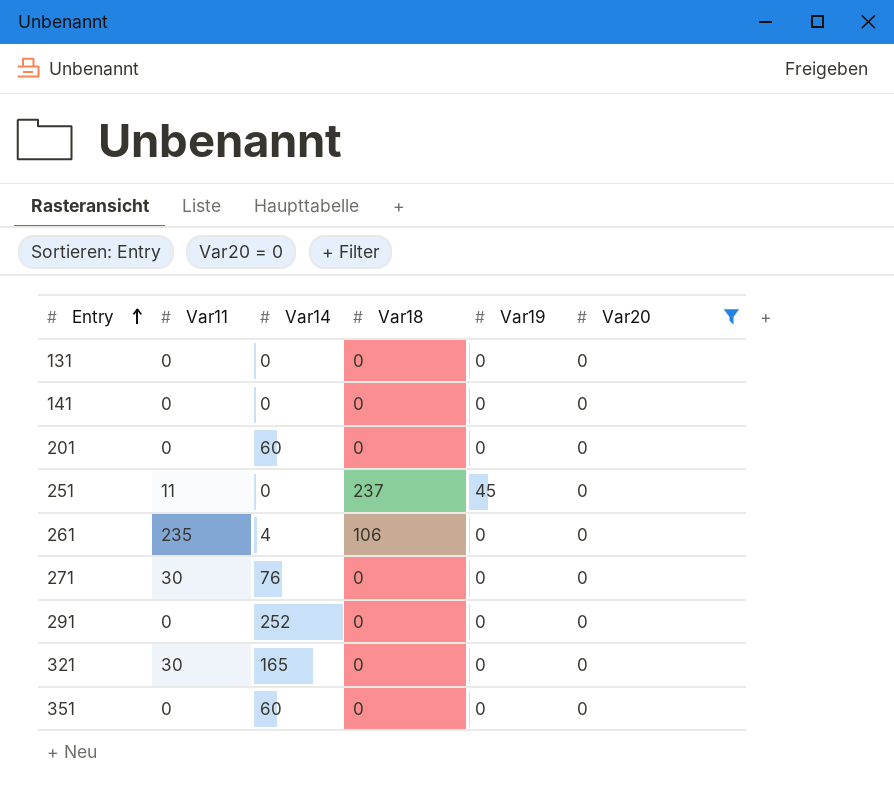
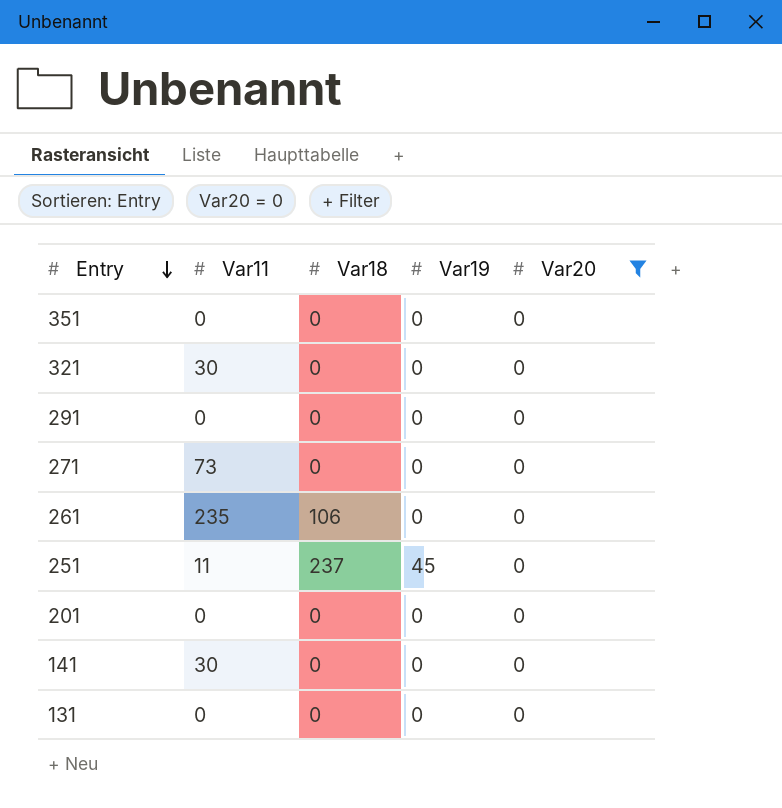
row order: Entry ascending -> Entry descending
column Var14 | position: 3 -> none
271 | Var11: 30 -> 73
141 | Var11: 0 -> 30

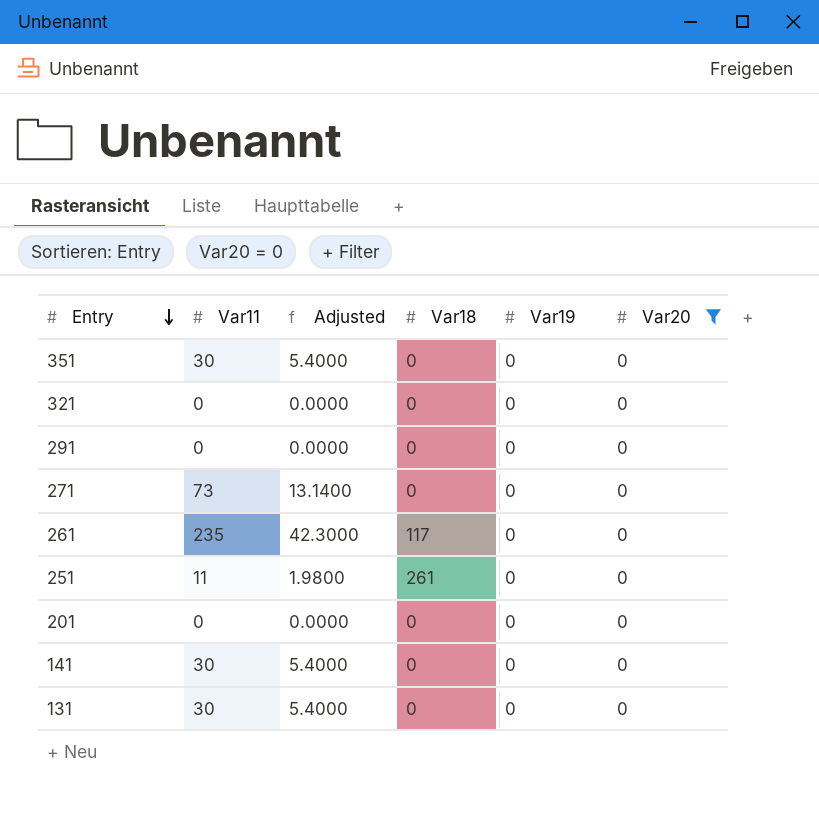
column Adjusted | formula: none -> [Var11] * 0.18
351 | Var11: 0 -> 30
321 | Var11: 30 -> 0
261 | Var18: 106 -> 117
251 | Var18: 237 -> 261
251 | Var19: 45 -> 0
131 | Var11: 0 -> 30

